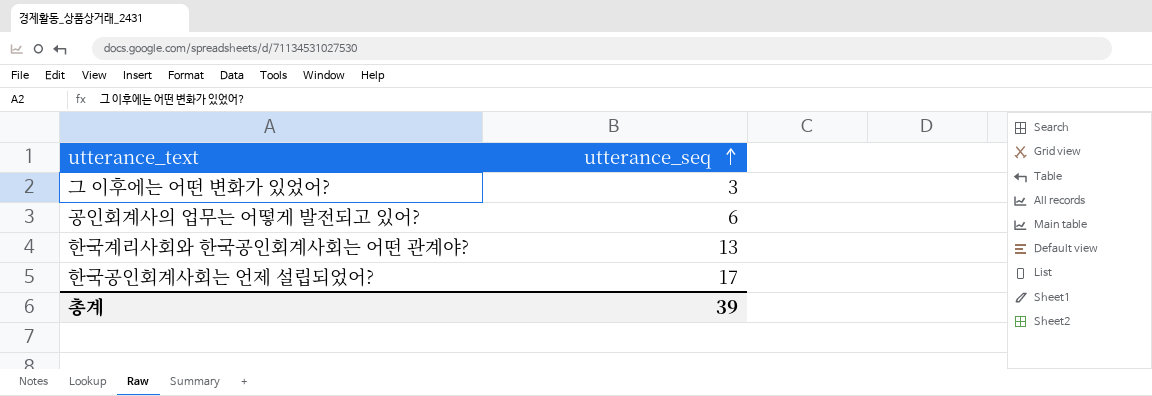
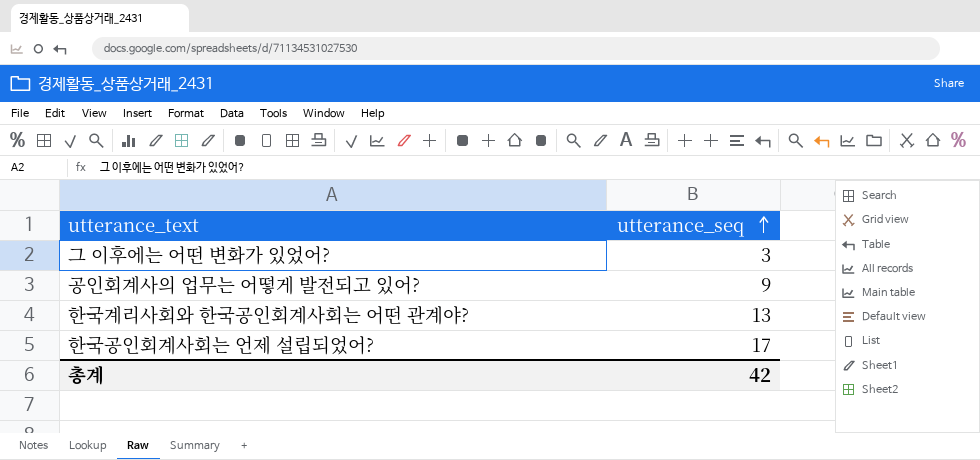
공인회계사의 업무는 어떻게 발전되고 있어? | utterance_seq: 6 -> 9
총계 | utterance_seq: 39 -> 42

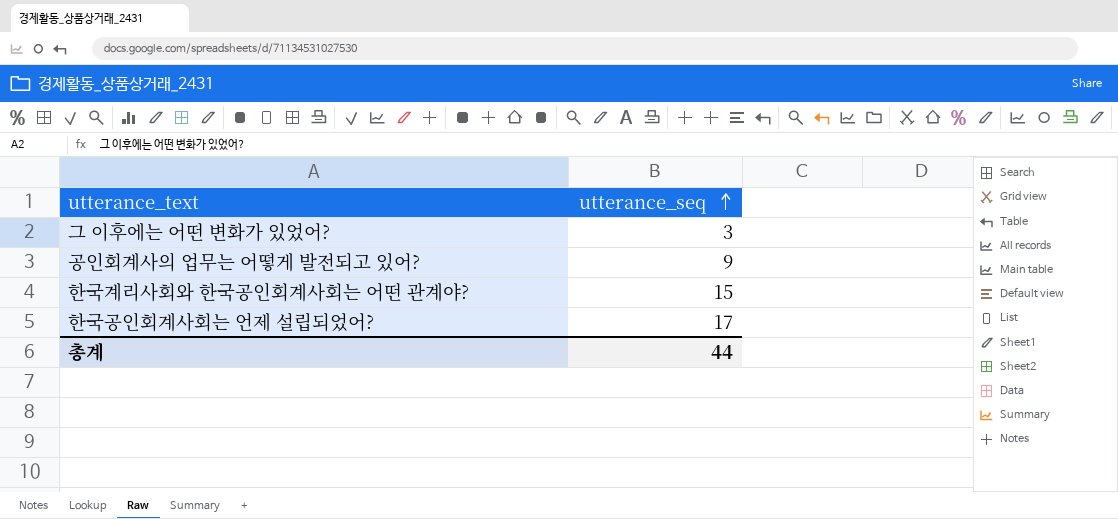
한국계리사회와 한국공인회계사회는 어떤 관계야? | utterance_seq: 13 -> 15
총계 | utterance_seq: 42 -> 44

